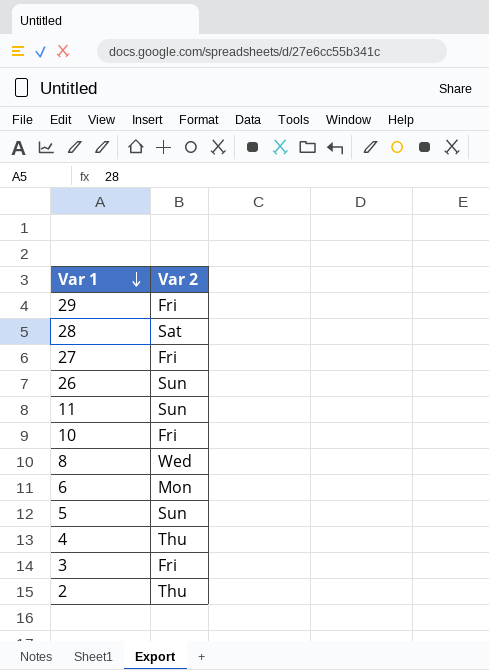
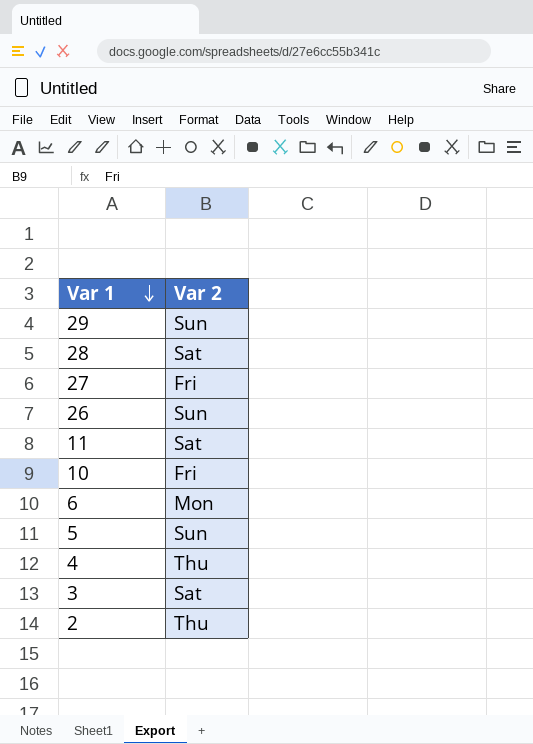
row 8: Wed -> none
29 | Var 2: Fri -> Sun
11 | Var 2: Sun -> Sat
3 | Var 2: Fri -> Sat

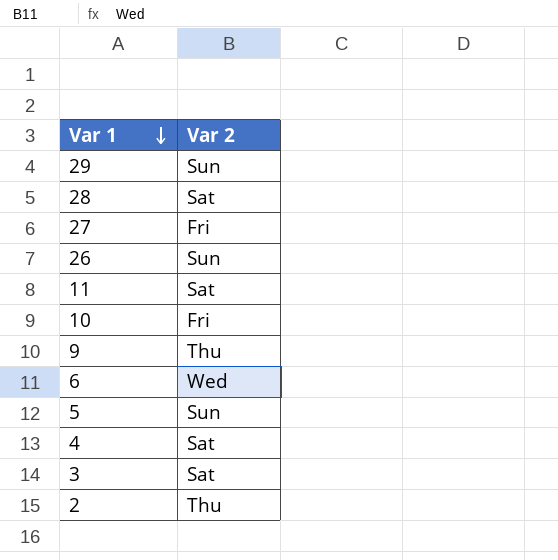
row 9: none -> Thu
6 | Var 2: Mon -> Wed
4 | Var 2: Thu -> Sat

